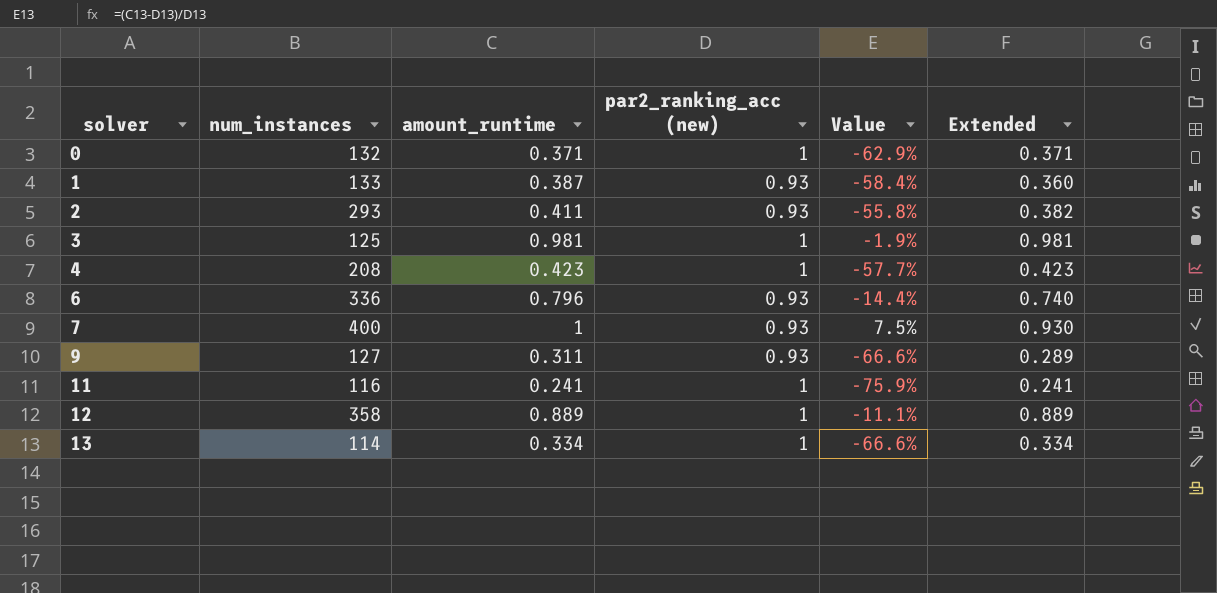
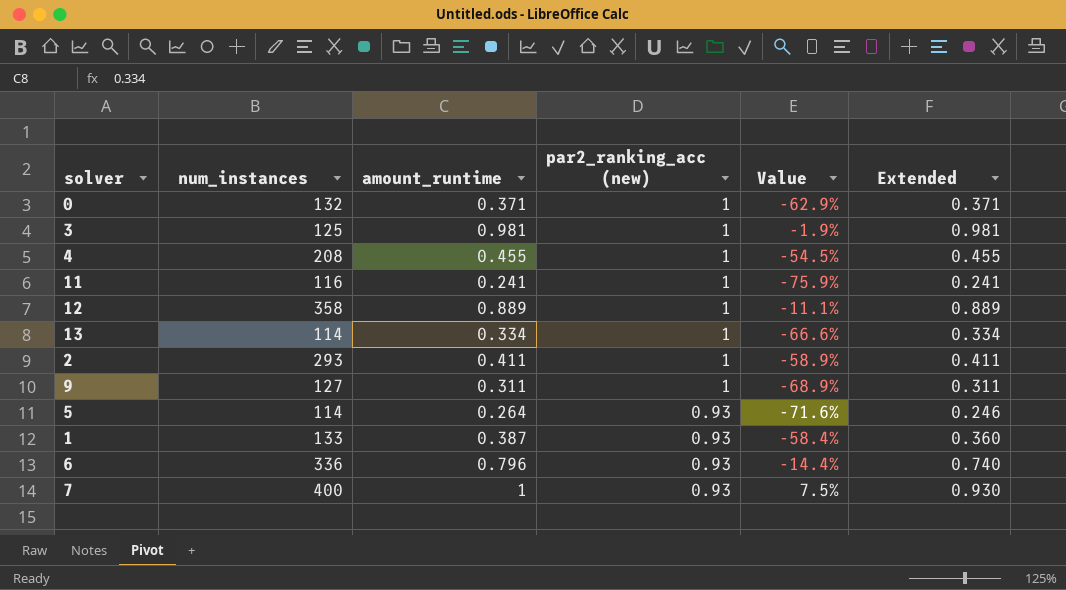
row order: solver ascending -> par2_ranking_acc (new) descending
4 | amount_runtime: 0.423 -> 0.455
4 | Value: -57.7% -> -54.5%
4 | Extended: 0.423 -> 0.455
2 | par2_ranking_acc (new): 0.93 -> 1
2 | Value: -55.8% -> -58.9%
2 | Extended: 0.382 -> 0.411
9 | par2_ranking_acc (new): 0.93 -> 1
9 | Value: -66.6% -> -68.9%
9 | Extended: 0.289 -> 0.311
row 5: none -> 114 | 0.264 | 0.93 | -71.6% | 0.246

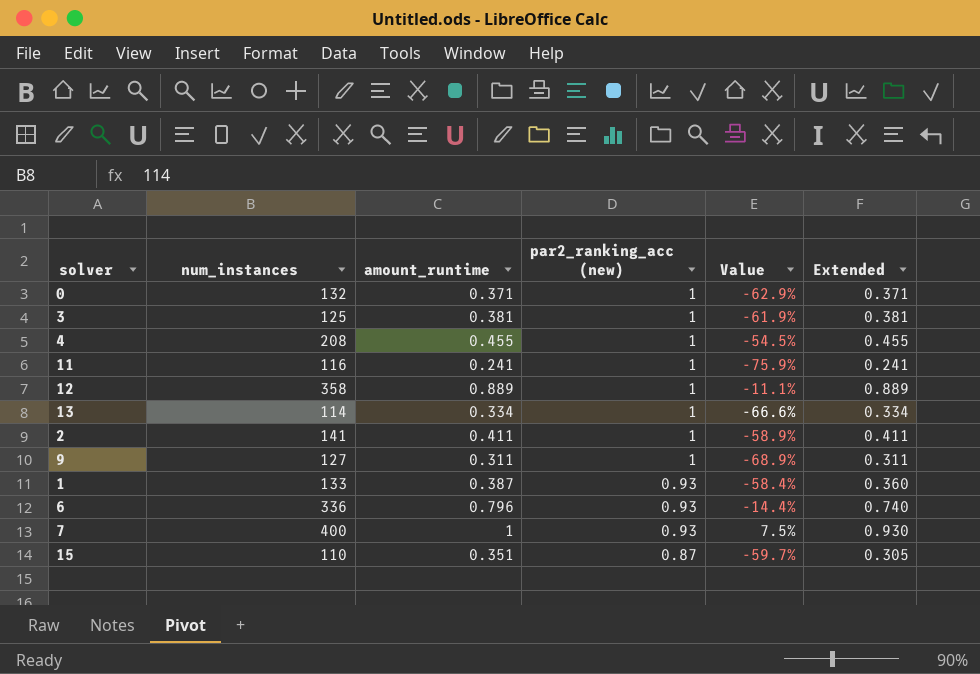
row 5: 114 | 0.264 | 0.93 | -71.6% | 0.246 -> none
3 | amount_runtime: 0.981 -> 0.381
3 | Value: -1.9% -> -61.9%
3 | Extended: 0.981 -> 0.381
2 | num_instances: 293 -> 141
row 15: none -> 110 | 0.351 | 0.87 | -59.7% | 0.305

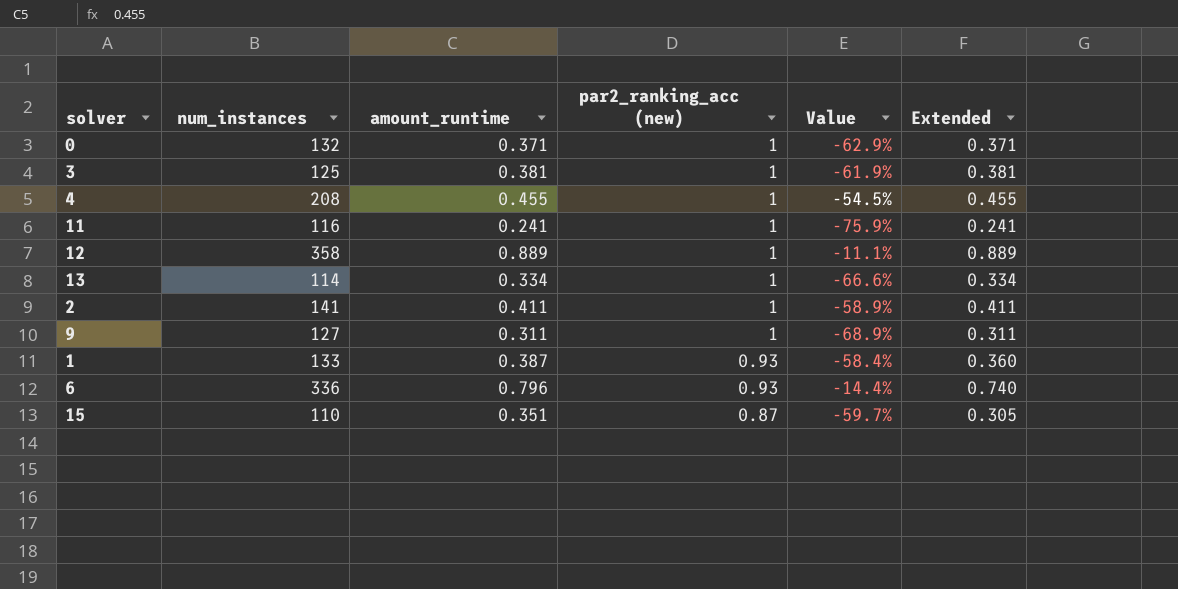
row 7: 400 | 1 | 0.93 | 7.5% | 0.930 -> none

